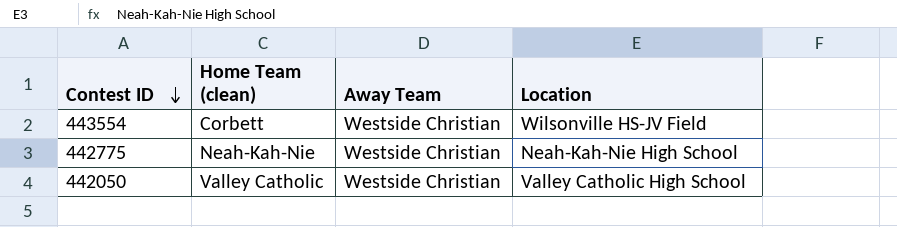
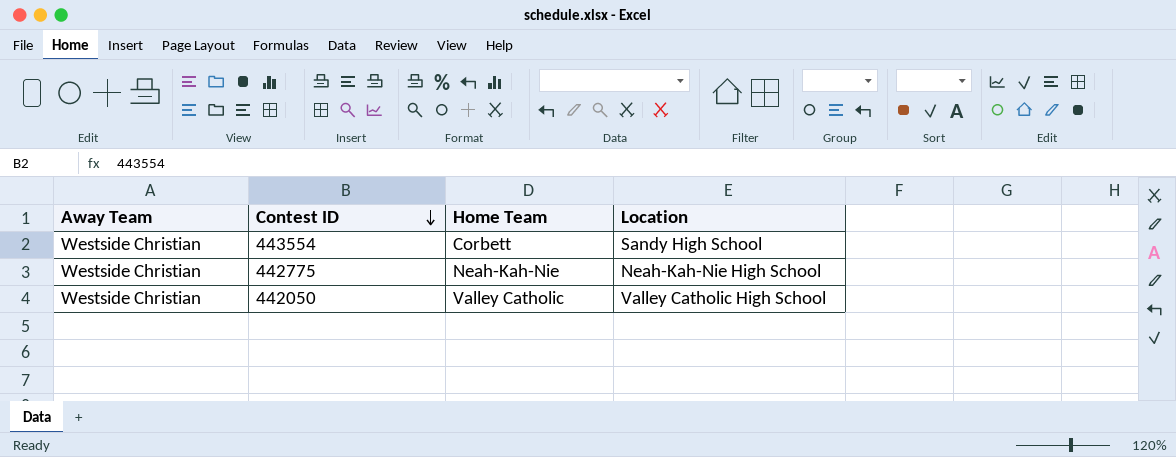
column Away Team | position: 3 -> 1
column name: Home Team (clean) -> Home Team
443554 | Location: Wilsonville HS-JV Field -> Sandy High School

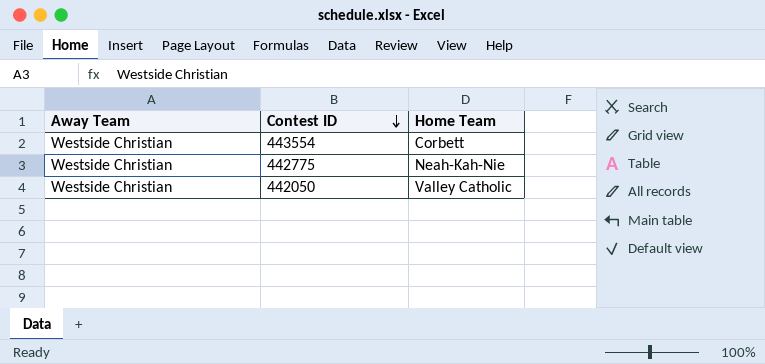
column Location | position: 4 -> none

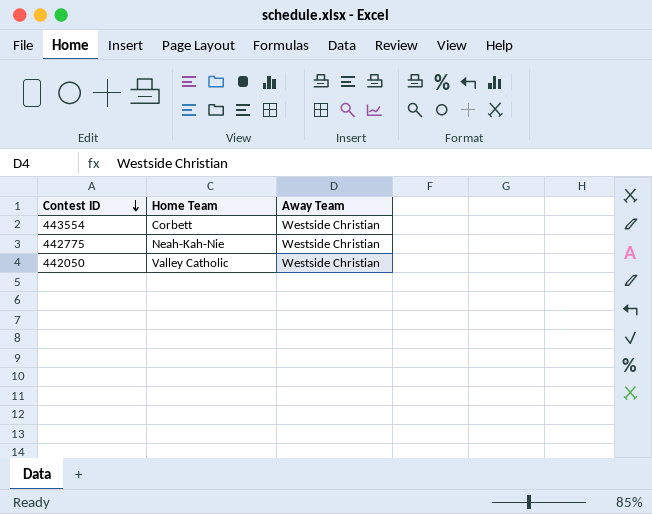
column Away Team | position: 1 -> 3

